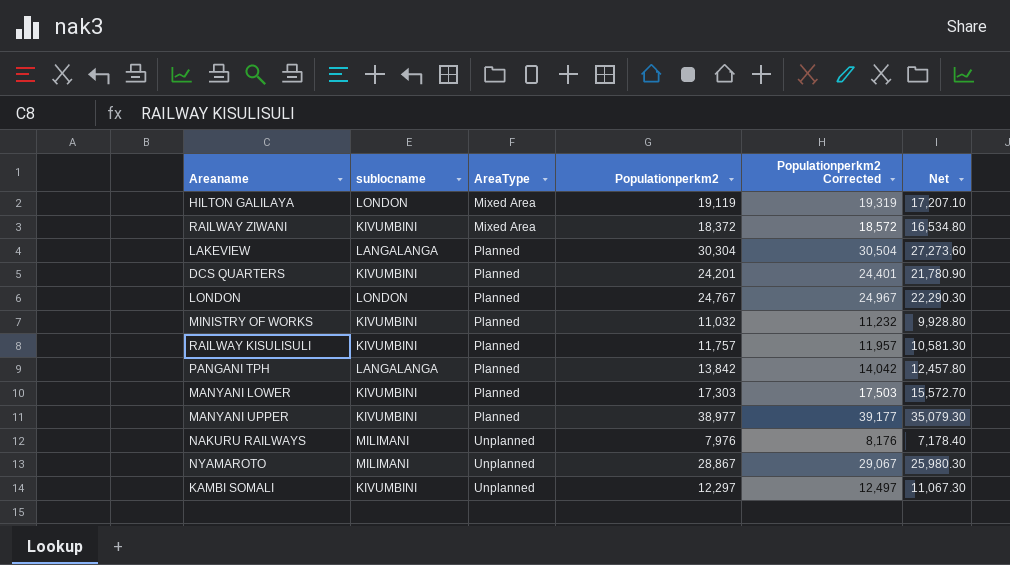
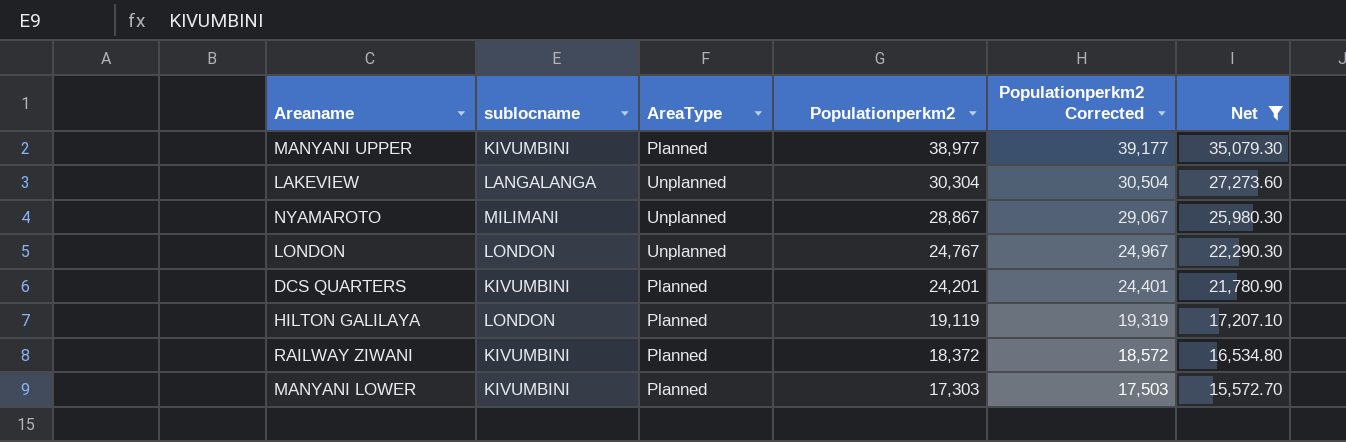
filter: none -> Net >= 15,572.70
row order: AreaType ascending -> Populationperkm2 descending
LAKEVIEW | AreaType: Planned -> Unplanned
LONDON | AreaType: Planned -> Unplanned
HILTON GALILAYA | AreaType: Mixed Area -> Planned
RAILWAY ZIWANI | AreaType: Mixed Area -> Planned

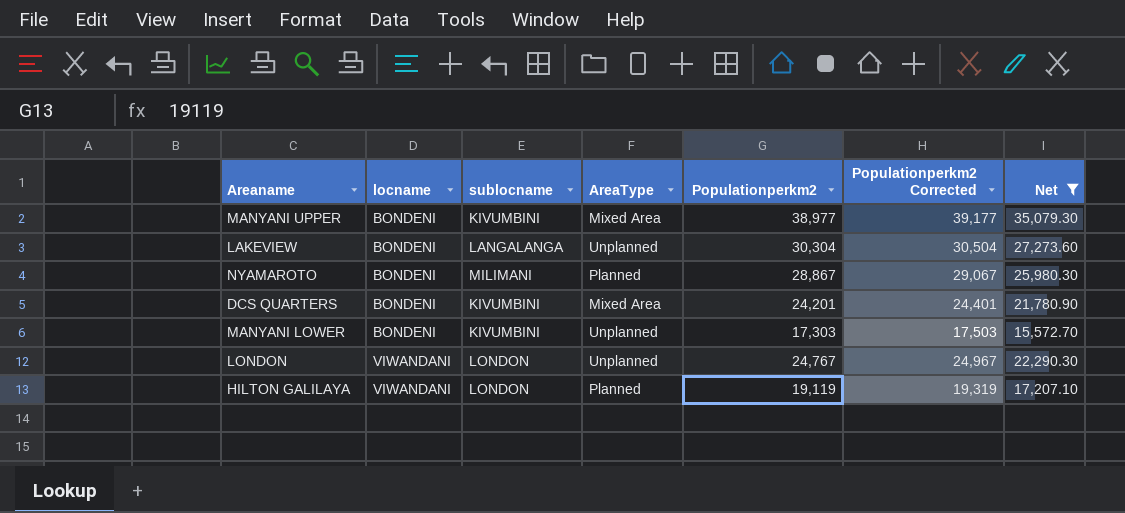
row order: Populationperkm2 descending -> locname ascending
column locname | position: none -> 2
row RAILWAY ZIWANI: KIVUMBINI | Planned | 18,372 | 18,572 | 16,534.80 -> none
MANYANI UPPER | AreaType: Planned -> Mixed Area
NYAMAROTO | AreaType: Unplanned -> Planned
DCS QUARTERS | AreaType: Planned -> Mixed Area
MANYANI LOWER | AreaType: Planned -> Unplanned

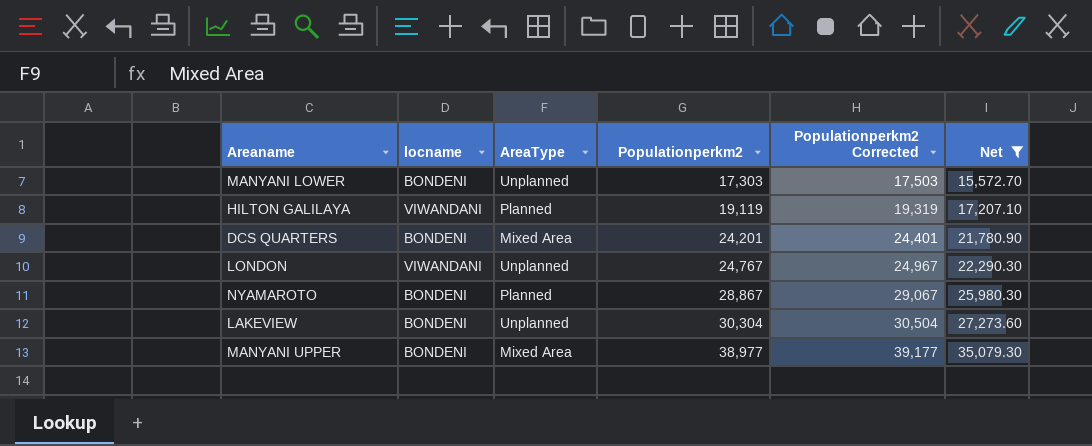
row order: locname ascending -> Populationperkm2 ascending
column sublocname | position: 3 -> none

